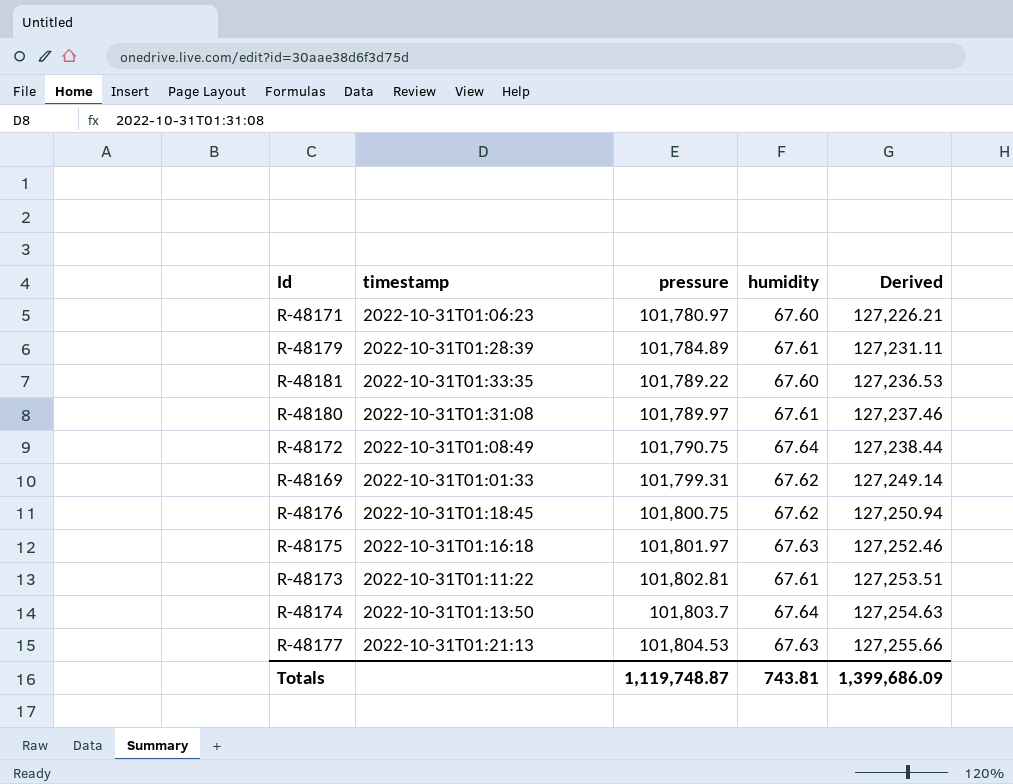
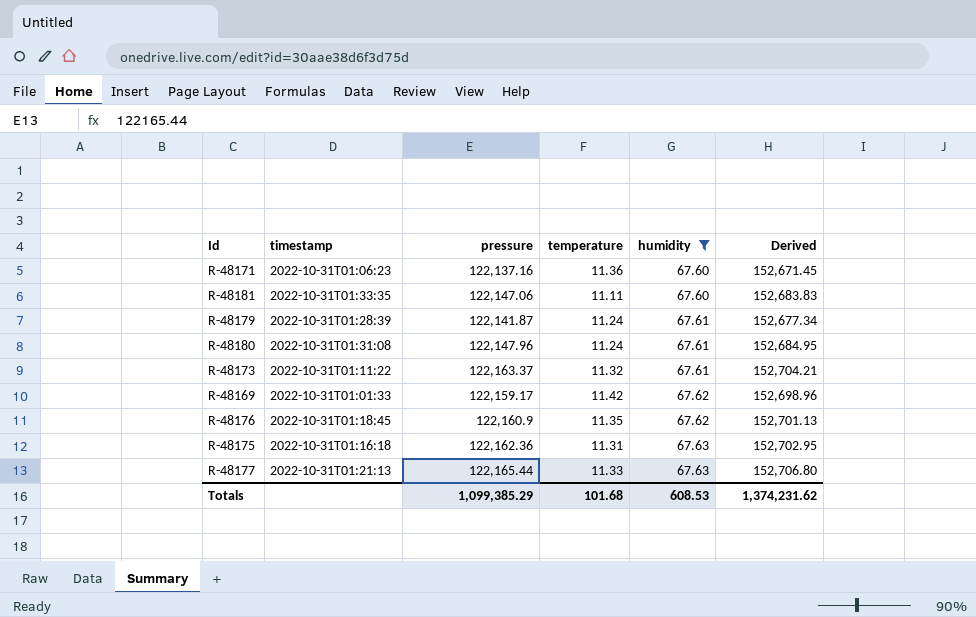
filter: none -> humidity != 67.64
row order: pressure ascending -> humidity ascending
column temperature | position: none -> 4
R-48171 | pressure: 101,780.97 -> 122,137.16
R-48171 | Derived: 127,226.21 -> 152,671.45
R-48181 | pressure: 101,789.22 -> 122,147.06
R-48181 | Derived: 127,236.53 -> 152,683.83
R-48179 | pressure: 101,784.89 -> 122,141.87
R-48179 | Derived: 127,231.11 -> 152,677.34
R-48180 | pressure: 101,789.97 -> 122,147.96
R-48180 | Derived: 127,237.46 -> 152,684.95
R-48173 | pressure: 101,802.81 -> 122,163.37
R-48173 | Derived: 127,253.51 -> 152,704.21
R-48169 | pressure: 101,799.31 -> 122,159.17
R-48169 | Derived: 127,249.14 -> 152,698.96
R-48176 | pressure: 101,800.75 -> 122,160.9
R-48176 | Derived: 127,250.94 -> 152,701.13
R-48175 | pressure: 101,801.97 -> 122,162.36
R-48175 | Derived: 127,252.46 -> 152,702.95
R-48177 | pressure: 101,804.53 -> 122,165.44
R-48177 | Derived: 127,255.66 -> 152,706.80
Totals | pressure: 1,119,748.87 -> 1,099,385.29
Totals | humidity: 743.81 -> 608.53
Totals | Derived: 1,399,686.09 -> 1,374,231.62

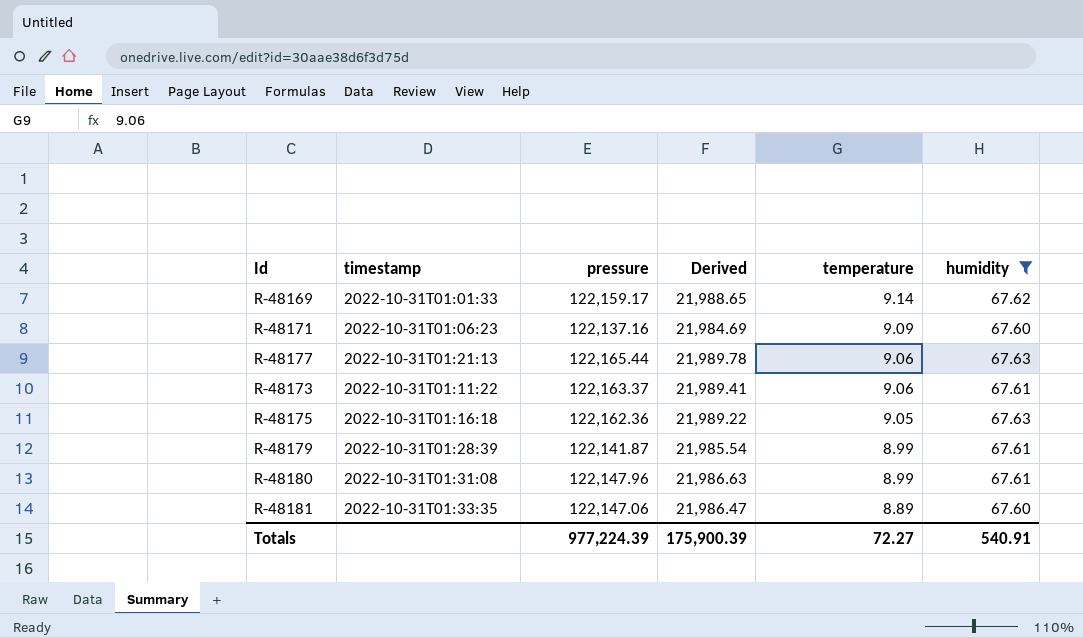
row order: humidity ascending -> temperature descending
column Derived | formula: [pressure] * 1.25 -> [pressure] * 0.18
column Derived | position: 6 -> 4
row R-48176: 2022-10-31T01:18:45 | 122,160.9 | 11.35 | 67.62 | 152,701.13 -> none
R-48169 | temperature: 11.42 -> 9.14
R-48171 | temperature: 11.36 -> 9.09
R-48177 | temperature: 11.33 -> 9.06
R-48173 | temperature: 11.32 -> 9.06
R-48175 | temperature: 11.31 -> 9.05
R-48179 | temperature: 11.24 -> 8.99
R-48180 | temperature: 11.24 -> 8.99
R-48181 | temperature: 11.11 -> 8.89
Totals | pressure: 1,099,385.29 -> 977,224.39
Totals | Derived: 1,374,231.62 -> 175,900.39
Totals | temperature: 101.68 -> 72.27
Totals | humidity: 608.53 -> 540.91

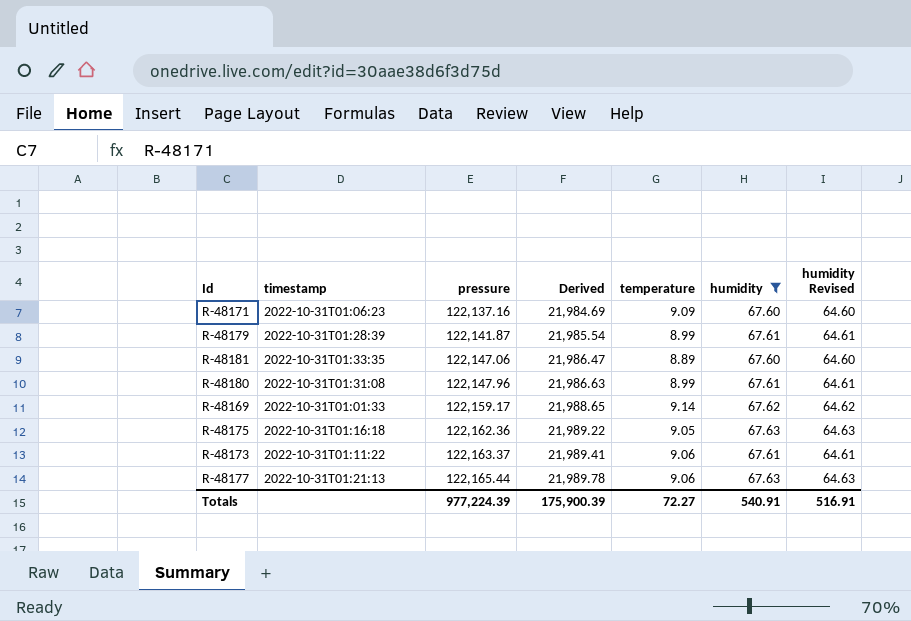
row order: temperature descending -> pressure ascending
column humidity Revised | formula: none -> [humidity] - 3

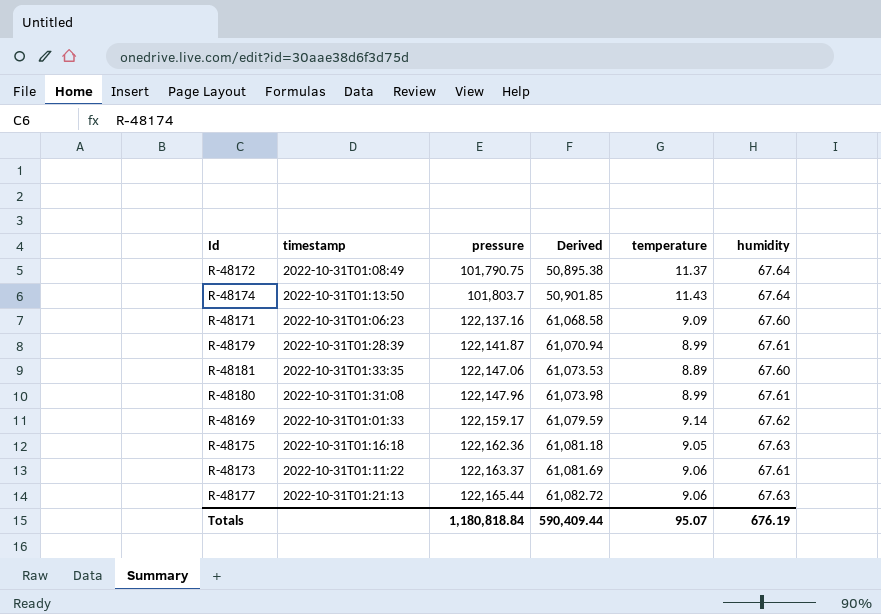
filter: humidity != 67.64 -> none
column humidity Revised | formula: [humidity] - 3 -> none
column Derived | formula: [pressure] * 0.18 -> [pressure] * 0.5
Totals | pressure: 977,224.39 -> 1,180,818.84
Totals | Derived: 175,900.39 -> 590,409.44
Totals | temperature: 72.27 -> 95.07
Totals | humidity: 540.91 -> 676.19

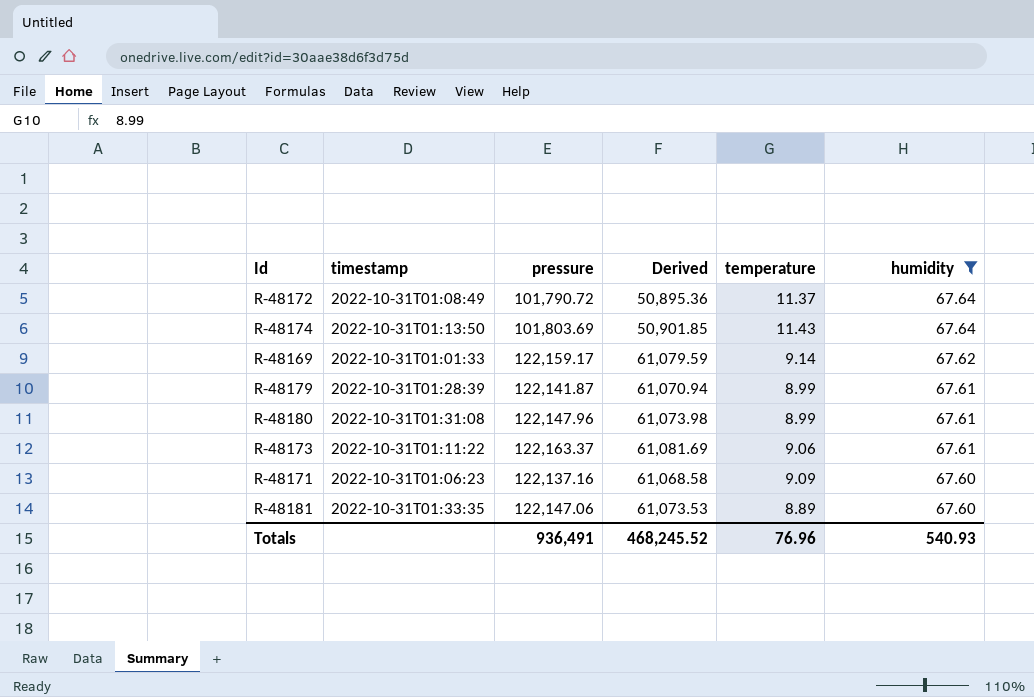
filter: none -> humidity != 67.63
row order: pressure ascending -> humidity descending
R-48172 | pressure: 101,790.75 -> 101,790.72
R-48172 | Derived: 50,895.38 -> 50,895.36
R-48174 | pressure: 101,803.7 -> 101,803.69
Totals | pressure: 1,180,818.84 -> 936,491
Totals | Derived: 590,409.44 -> 468,245.52
Totals | temperature: 95.07 -> 76.96
Totals | humidity: 676.19 -> 540.93

